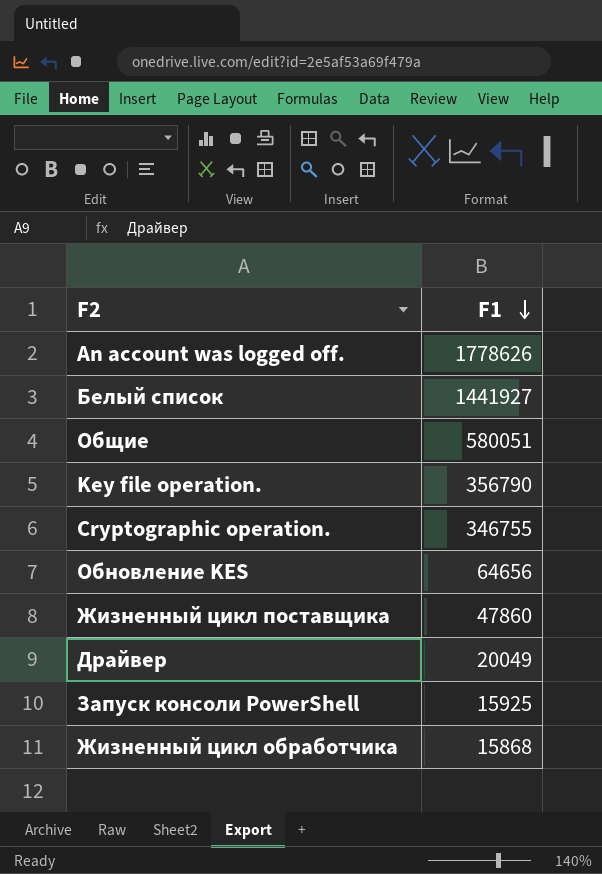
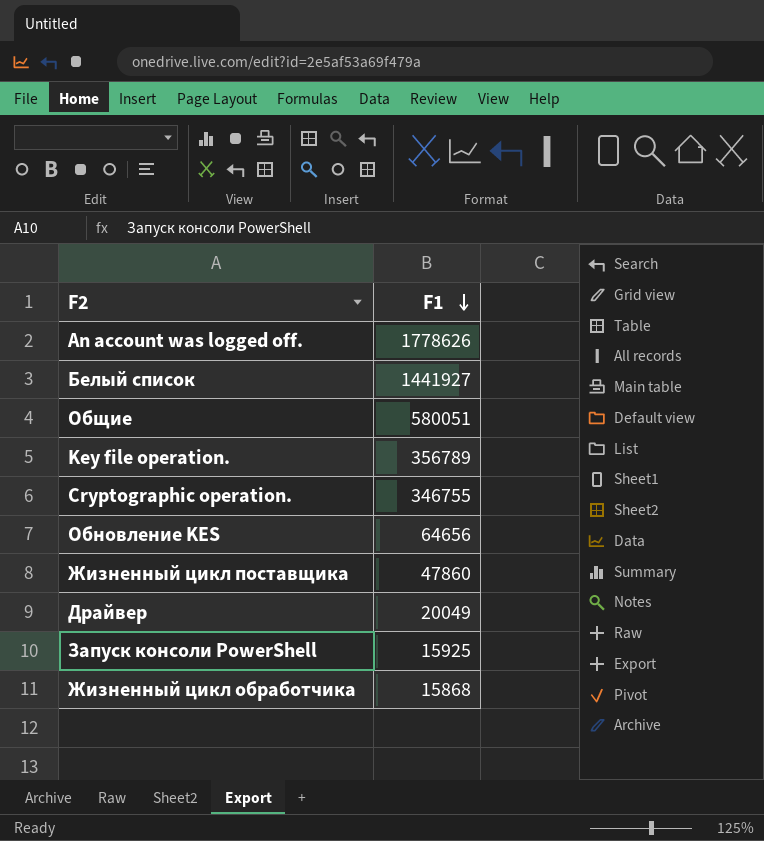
Key file operation. | F1: 356790 -> 356789

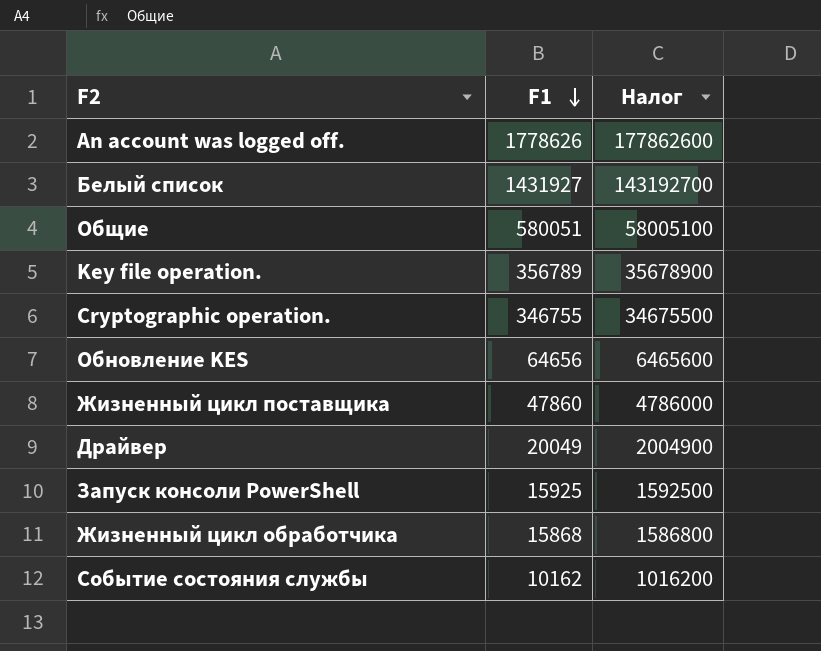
column Налог | formula: none -> [F1] * 100
Белый список | F1: 1441927 -> 1431927
row Событие состояния службы: none -> 10162 | 1016200

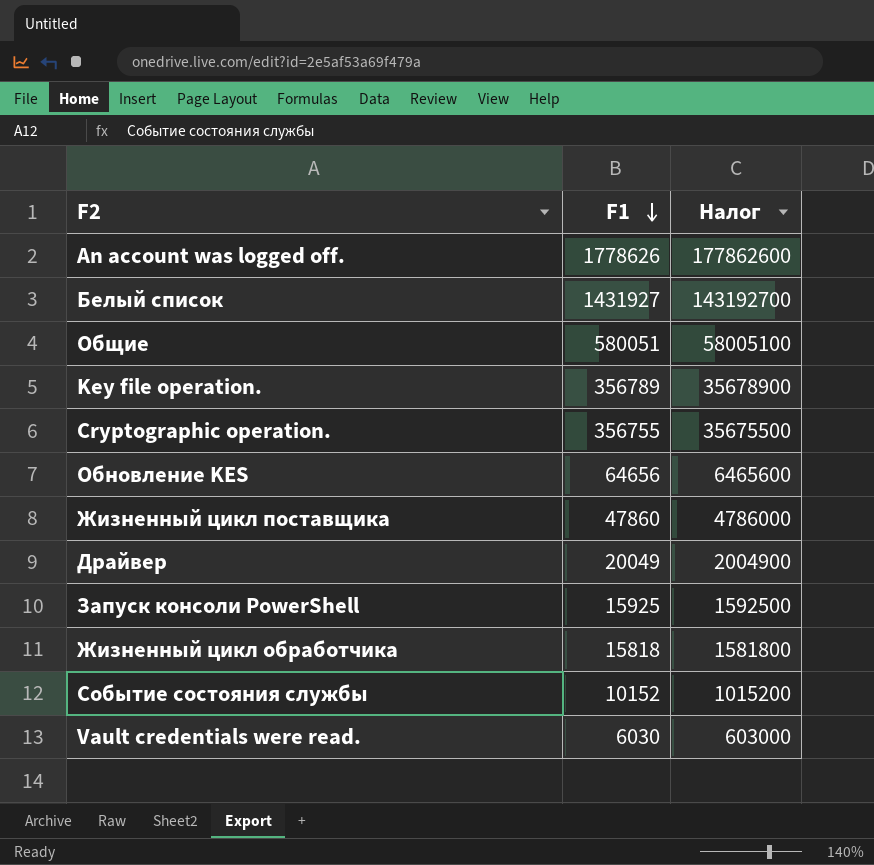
Cryptographic operation. | F1: 346755 -> 356755
Cryptographic operation. | Налог: 34675500 -> 35675500
Жизненный цикл обработчика | F1: 15868 -> 15818
Жизненный цикл обработчика | Налог: 1586800 -> 1581800
Событие состояния службы | F1: 10162 -> 10152
Событие состояния службы | Налог: 1016200 -> 1015200
row Vault credentials were read.: none -> 6030 | 603000

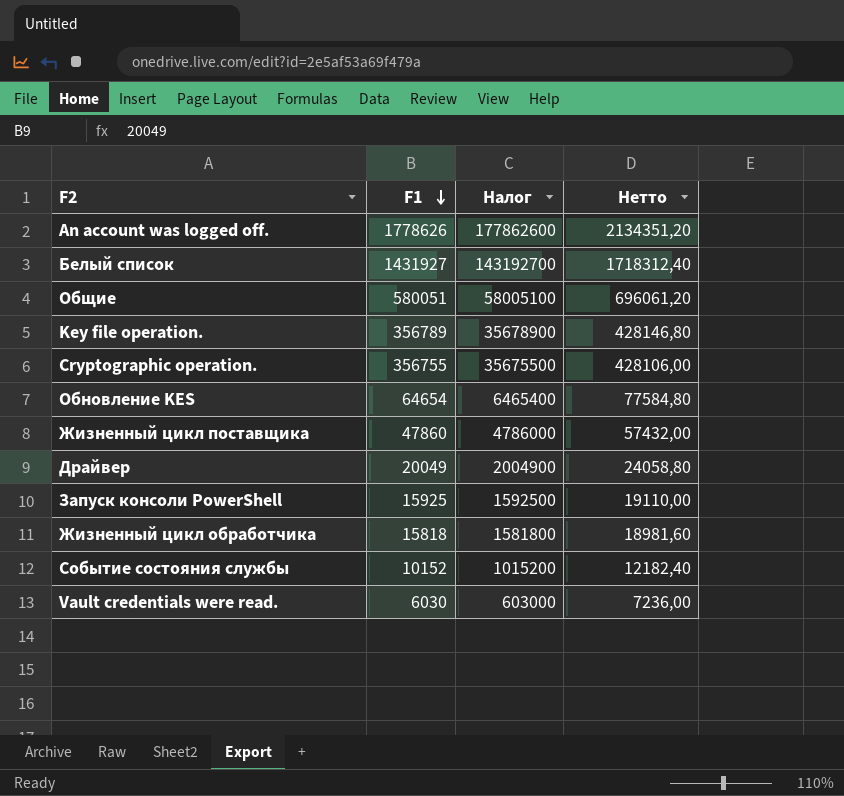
column Нетто | formula: none -> [F1] * 1,2
Обновление KES | F1: 64656 -> 64654
Обновление KES | Налог: 6465600 -> 6465400

